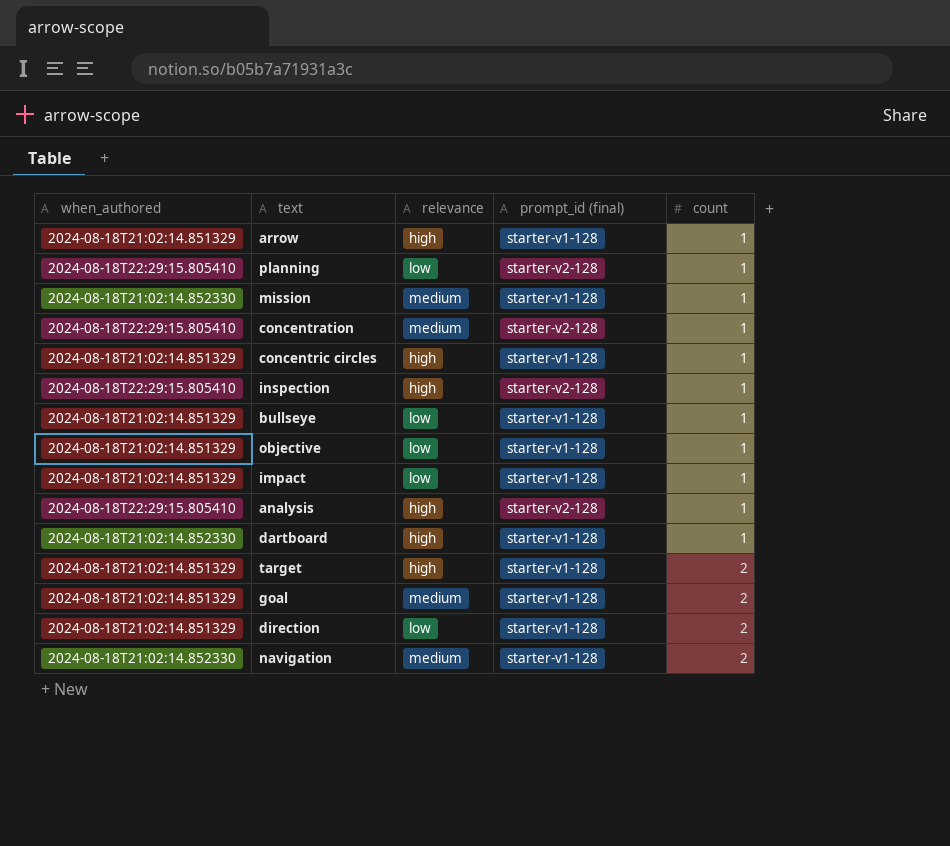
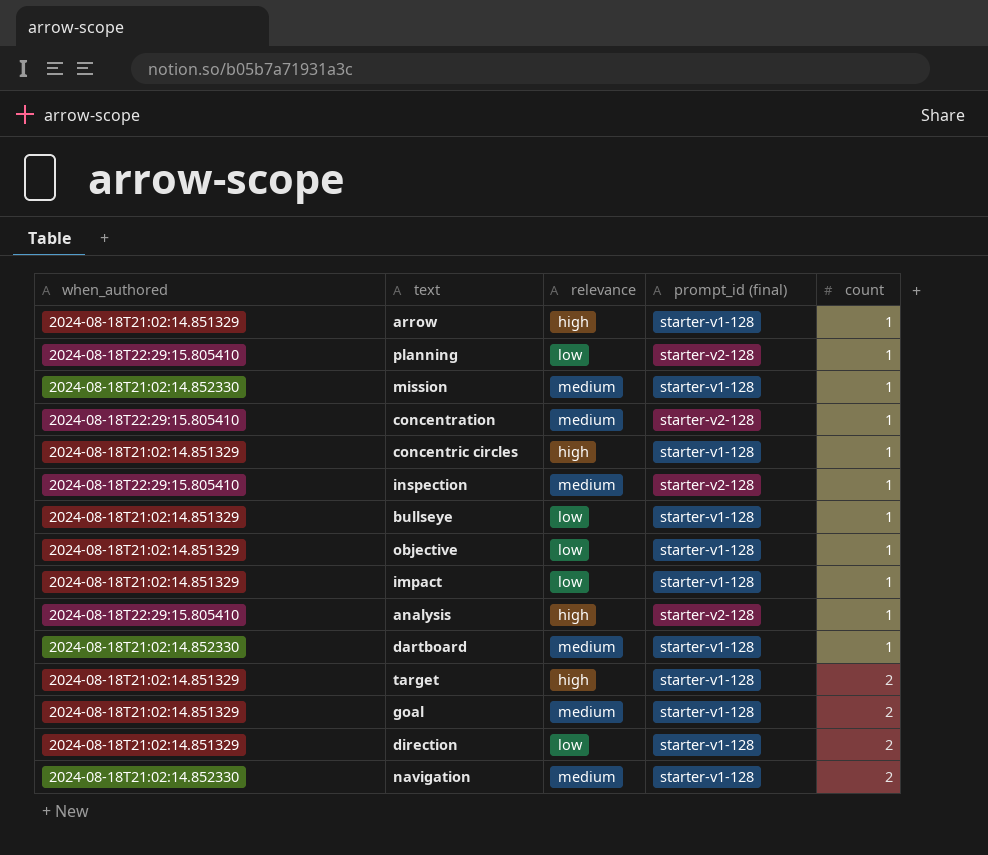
inspection | relevance: high -> medium
dartboard | relevance: high -> medium

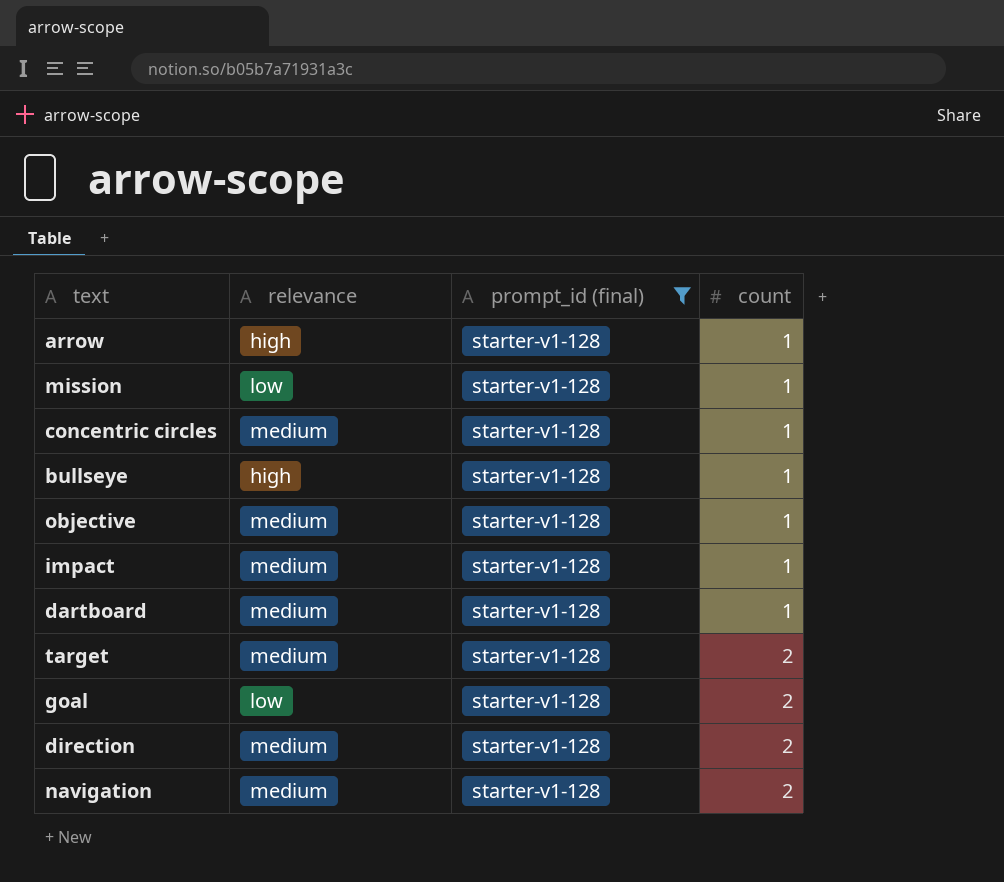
filter: none -> prompt_id (final) = starter-v1-128
column when_authored | position: 1 -> none
mission | relevance: medium -> low
concentric circles | relevance: high -> medium
bullseye | relevance: low -> high
objective | relevance: low -> medium
impact | relevance: low -> medium
target | relevance: high -> medium
goal | relevance: medium -> low
direction | relevance: low -> medium

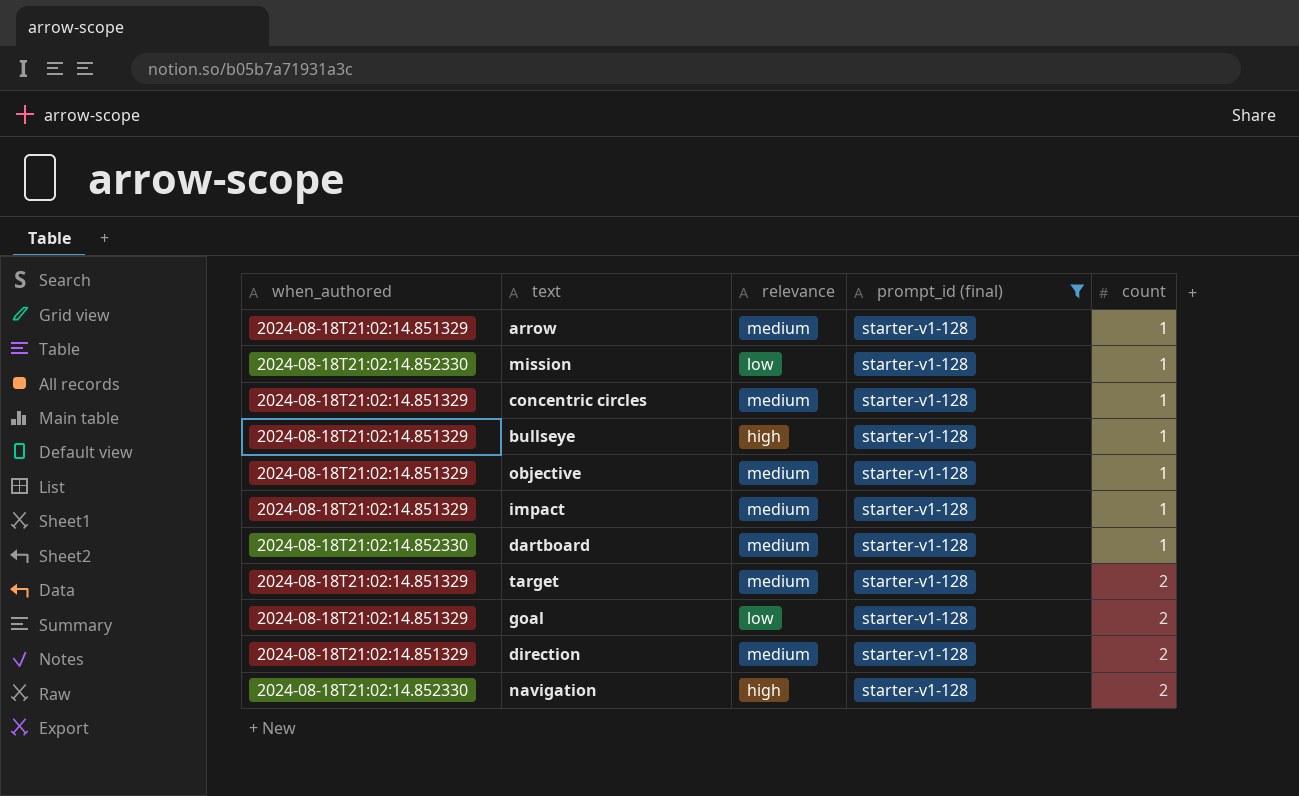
column when_authored | position: none -> 1
arrow | relevance: high -> medium
navigation | relevance: medium -> high

